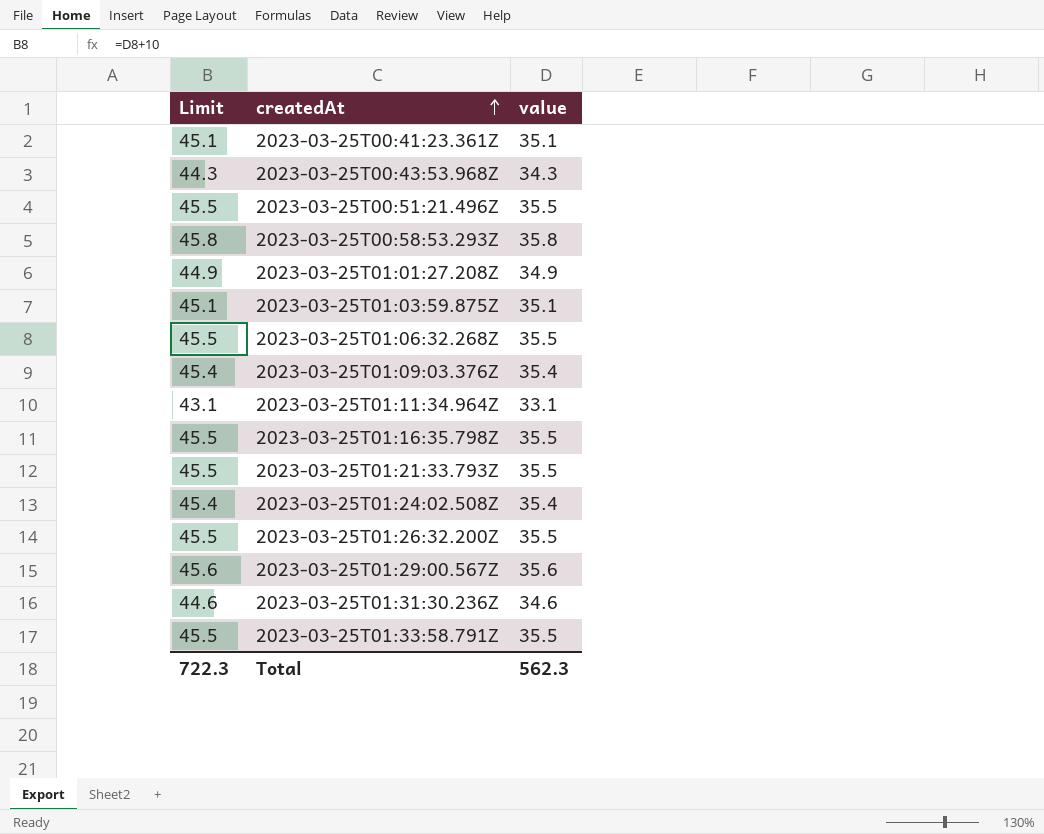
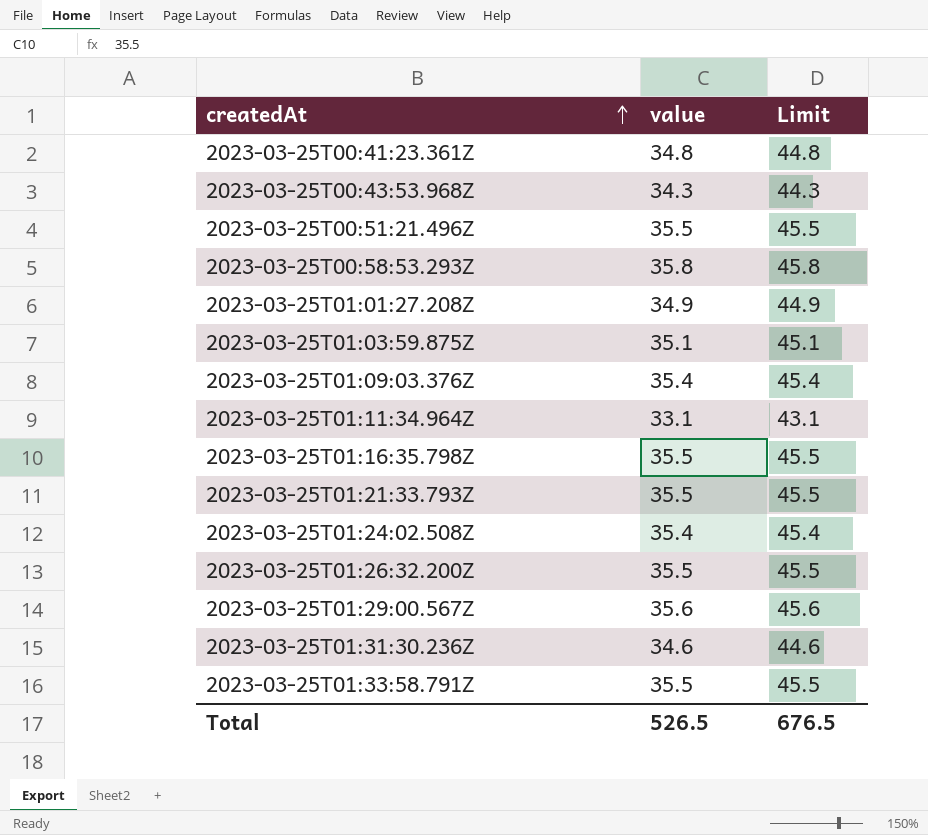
column Limit | position: 1 -> 3
row 2023-03-25T01:06:32.268Z: 45.5 | 35.5 -> none
2023-03-25T00:41:23.361Z | value: 35.1 -> 34.8
2023-03-25T00:41:23.361Z | Limit: 45.1 -> 44.8
Total | value: 562.3 -> 526.5
Total | Limit: 722.3 -> 676.5

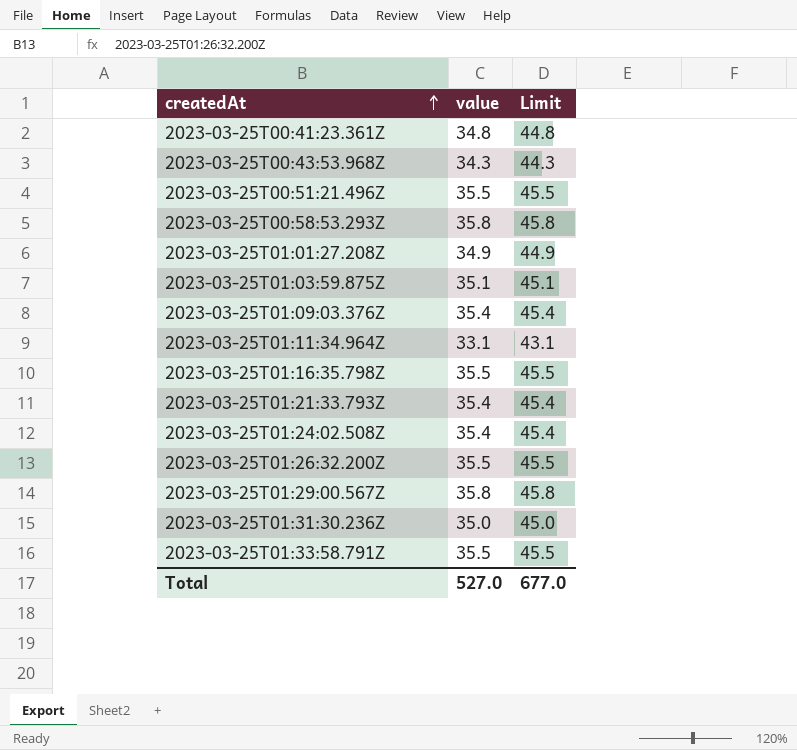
2023-03-25T01:21:33.793Z | value: 35.5 -> 35.4
2023-03-25T01:21:33.793Z | Limit: 45.5 -> 45.4
2023-03-25T01:29:00.567Z | value: 35.6 -> 35.8
2023-03-25T01:29:00.567Z | Limit: 45.6 -> 45.8
2023-03-25T01:31:30.236Z | value: 34.6 -> 35.0
2023-03-25T01:31:30.236Z | Limit: 44.6 -> 45.0
Total | value: 526.5 -> 527.0
Total | Limit: 676.5 -> 677.0

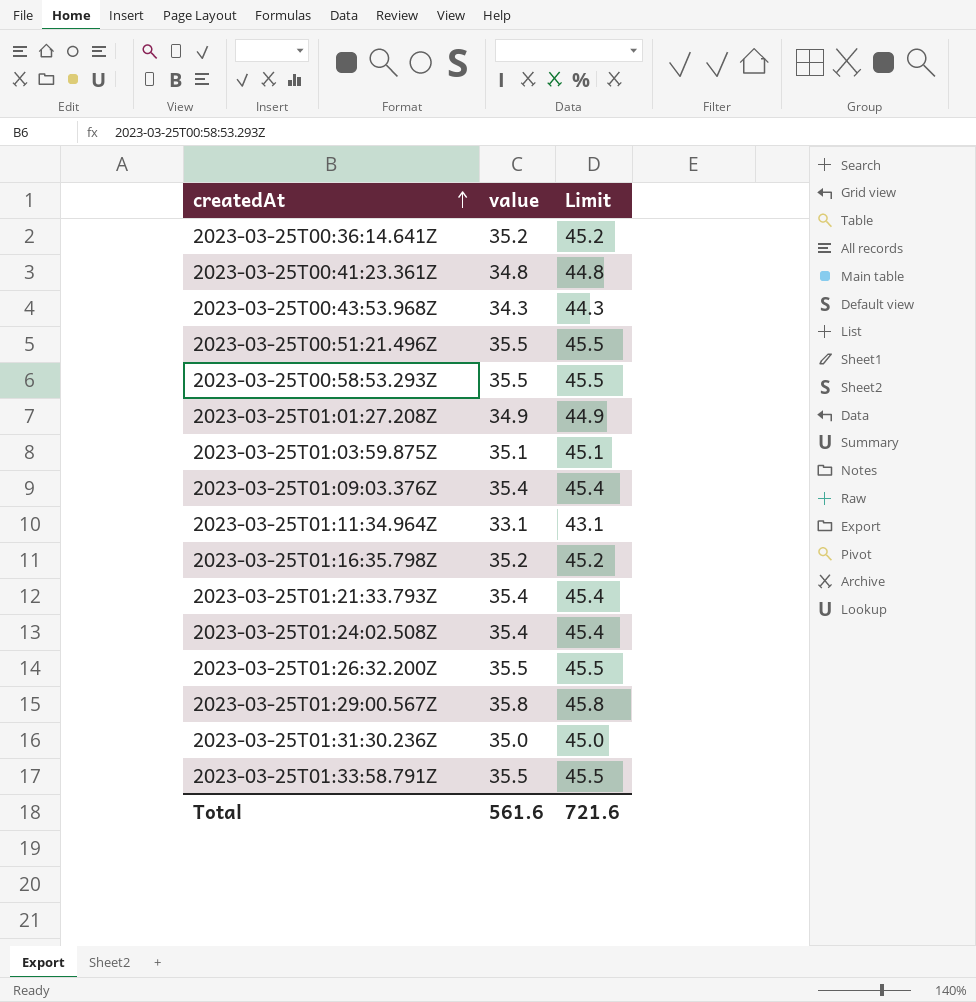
row 2023-03-25T00:36:14.641Z: none -> 35.2 | 45.2
2023-03-25T00:58:53.293Z | value: 35.8 -> 35.5
2023-03-25T00:58:53.293Z | Limit: 45.8 -> 45.5
2023-03-25T01:16:35.798Z | value: 35.5 -> 35.2
2023-03-25T01:16:35.798Z | Limit: 45.5 -> 45.2
Total | value: 527.0 -> 561.6
Total | Limit: 677.0 -> 721.6

